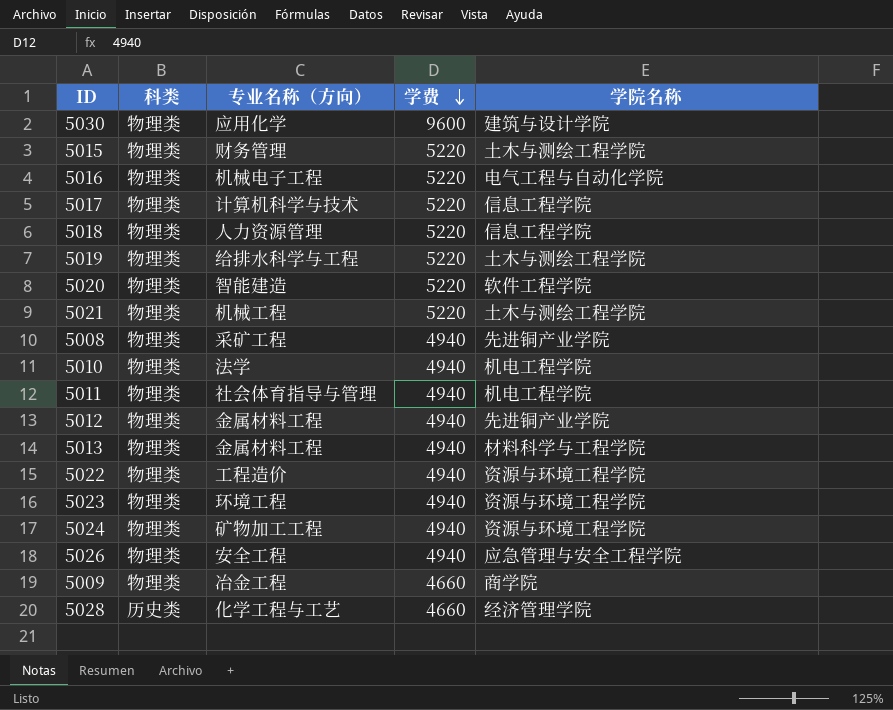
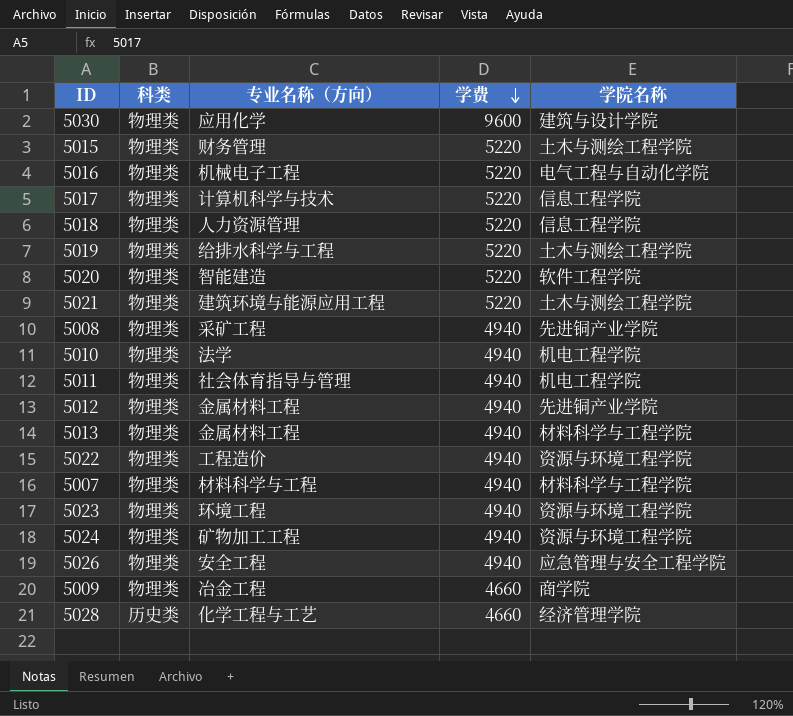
5021 | 专业名称（方向）: 机械工程 -> 建筑环境与能源应用工程
row 5007: none -> 物理类 | 材料科学与工程 | 4940 | 材料科学与工程学院

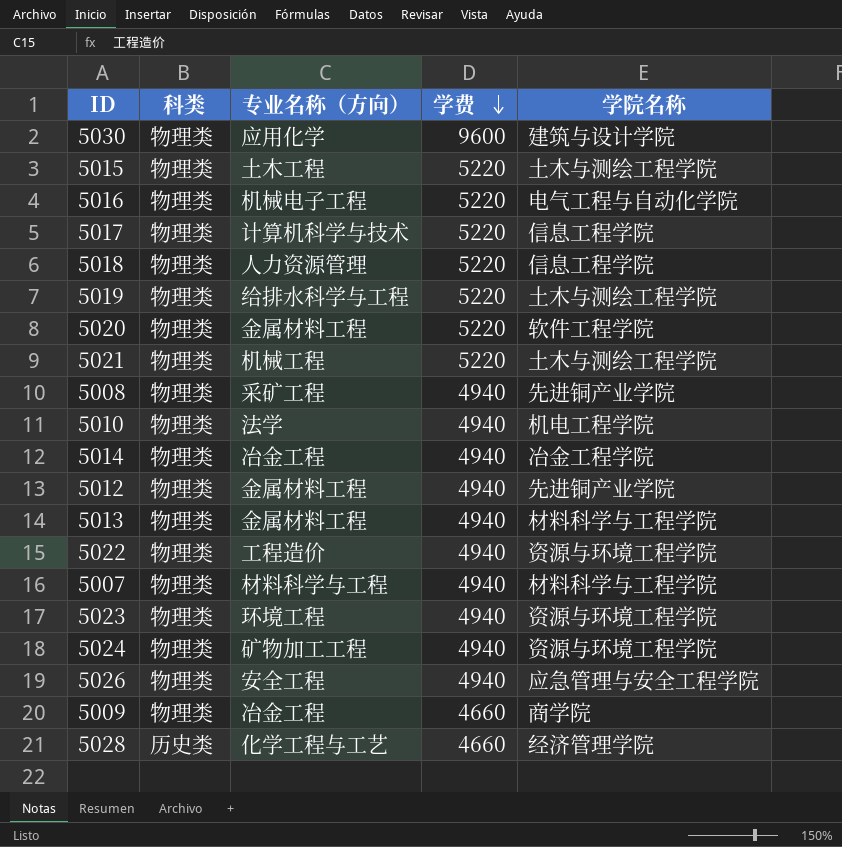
row 5011: 物理类 | 社会体育指导与管理 | 4940 | 机电工程学院 -> none
5015 | 专业名称（方向）: 财务管理 -> 土木工程
5020 | 专业名称（方向）: 智能建造 -> 金属材料工程
5021 | 专业名称（方向）: 建筑环境与能源应用工程 -> 机械工程
row 5014: none -> 物理类 | 冶金工程 | 4940 | 冶金工程学院

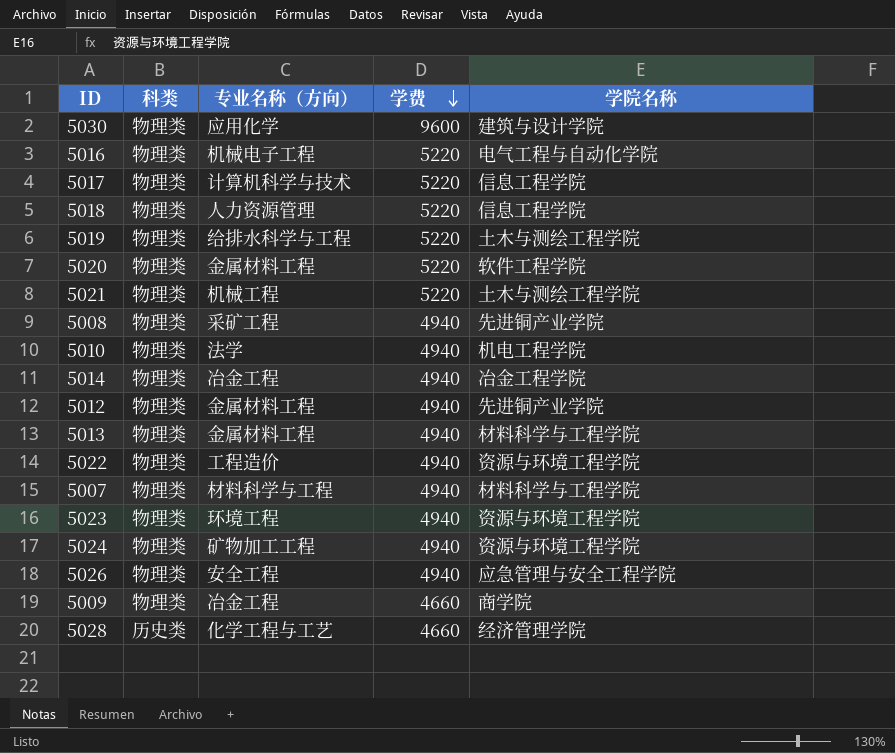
row 5015: 物理类 | 土木工程 | 5220 | 土木与测绘工程学院 -> none

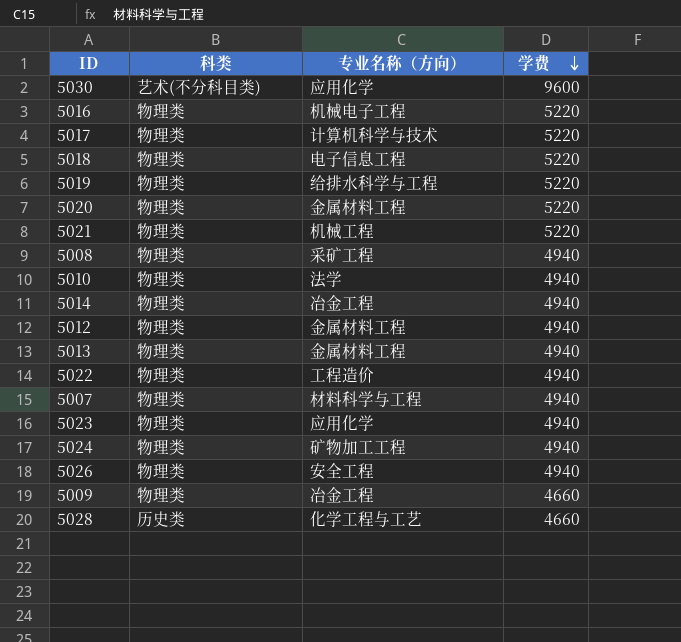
column 学院名称 | position: 5 -> none
5030 | 科类: 物理类 -> 艺术(不分科目类)
5018 | 专业名称（方向）: 人力资源管理 -> 电子信息工程
5023 | 专业名称（方向）: 环境工程 -> 应用化学

